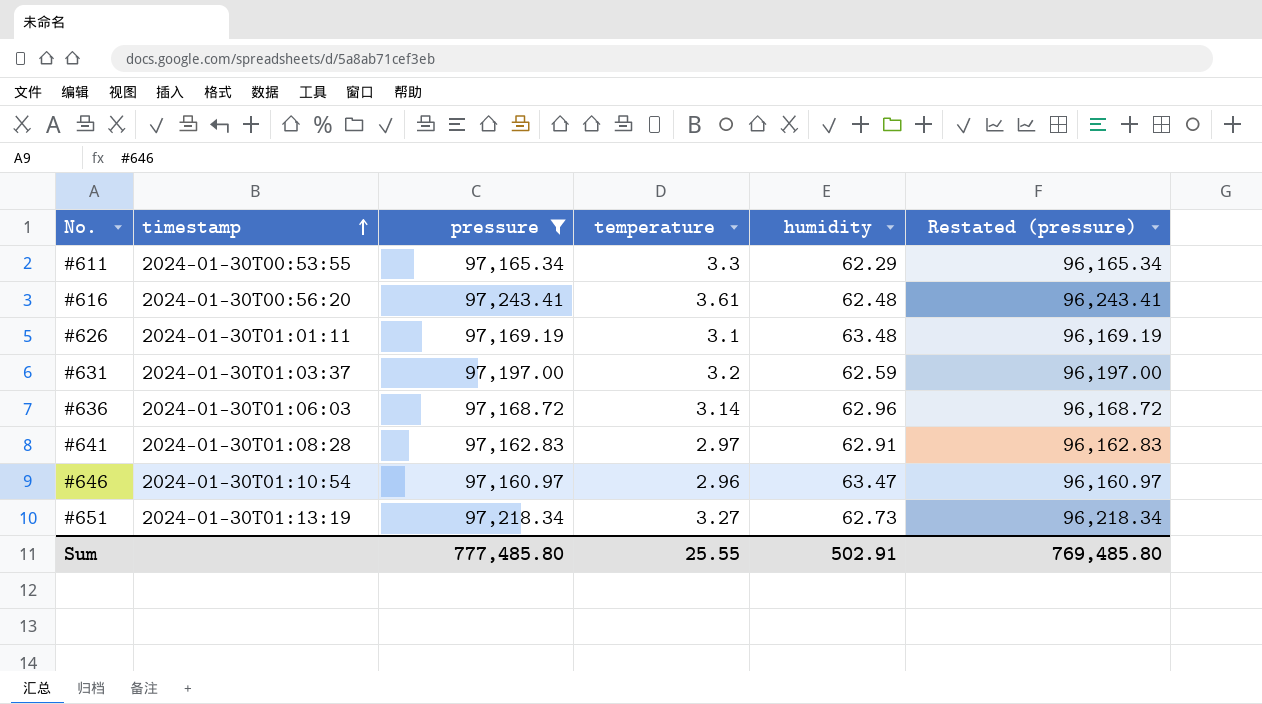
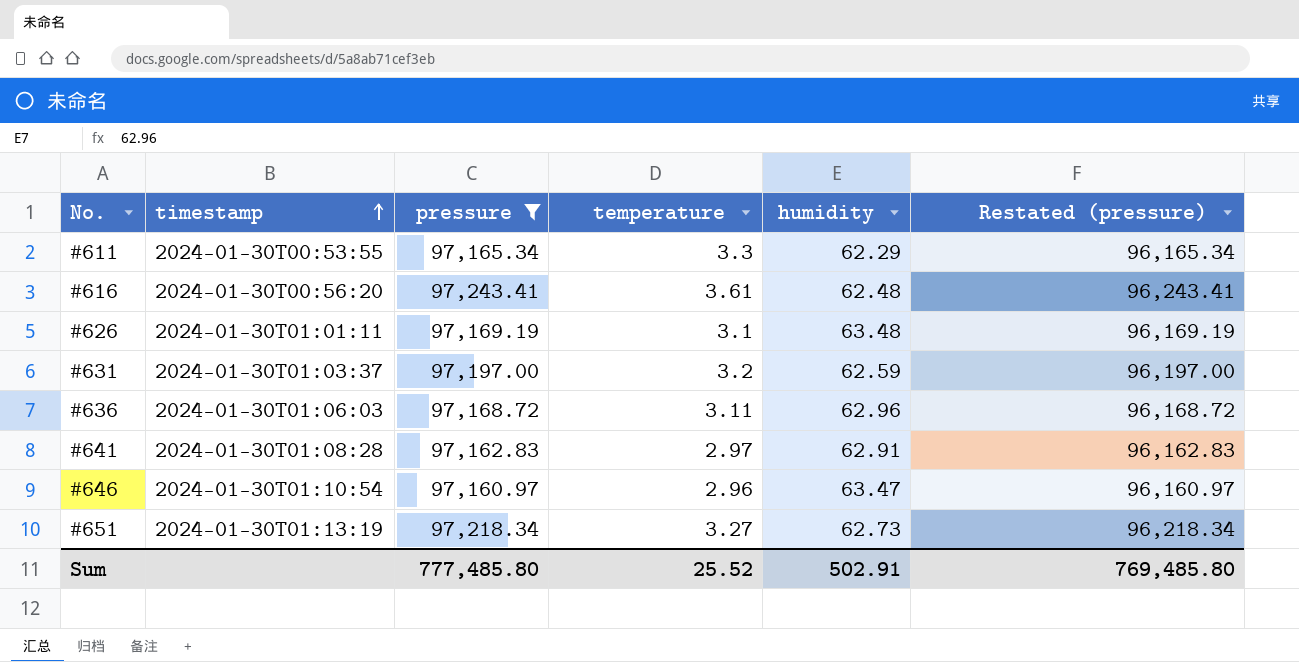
#636 | temperature: 3.14 -> 3.11
Sum | temperature: 25.55 -> 25.52

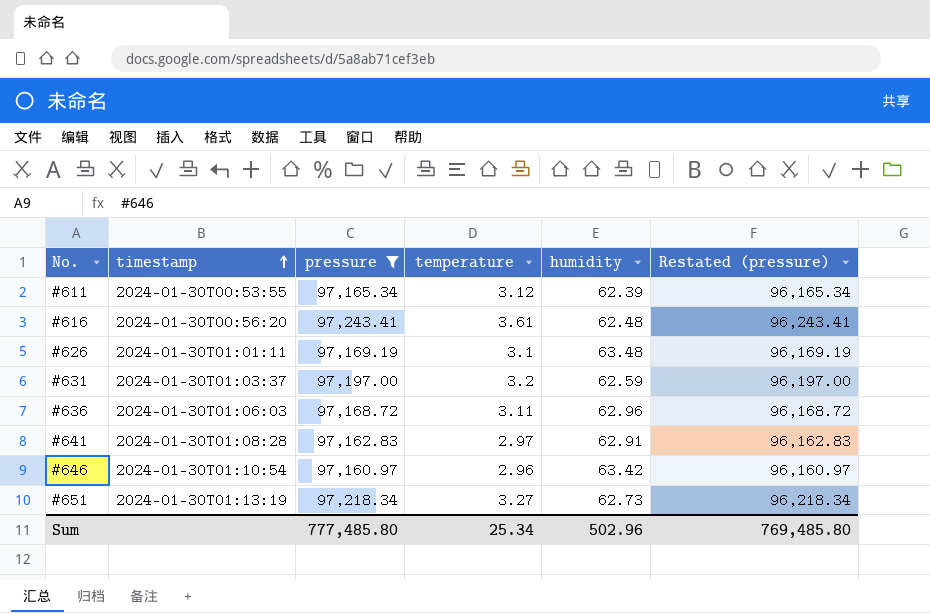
#611 | temperature: 3.3 -> 3.12
#611 | humidity: 62.29 -> 62.39
#646 | humidity: 63.47 -> 63.42
Sum | temperature: 25.52 -> 25.34
Sum | humidity: 502.91 -> 502.96

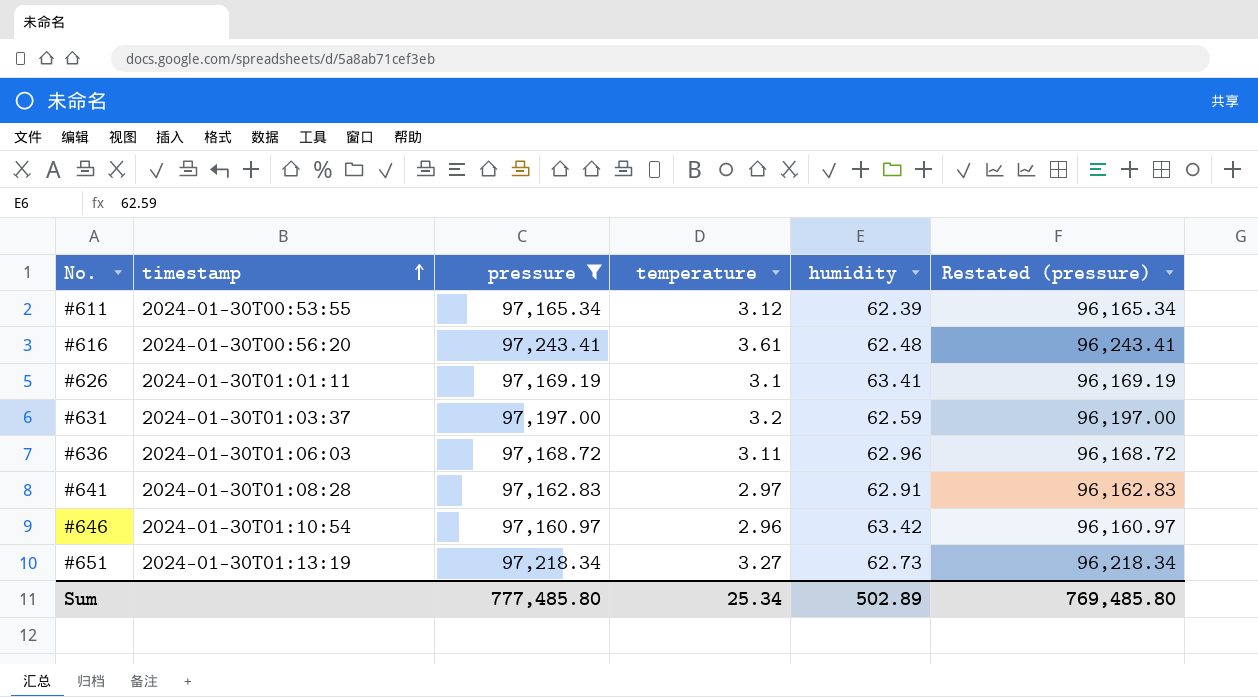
#626 | humidity: 63.48 -> 63.41
Sum | humidity: 502.96 -> 502.89

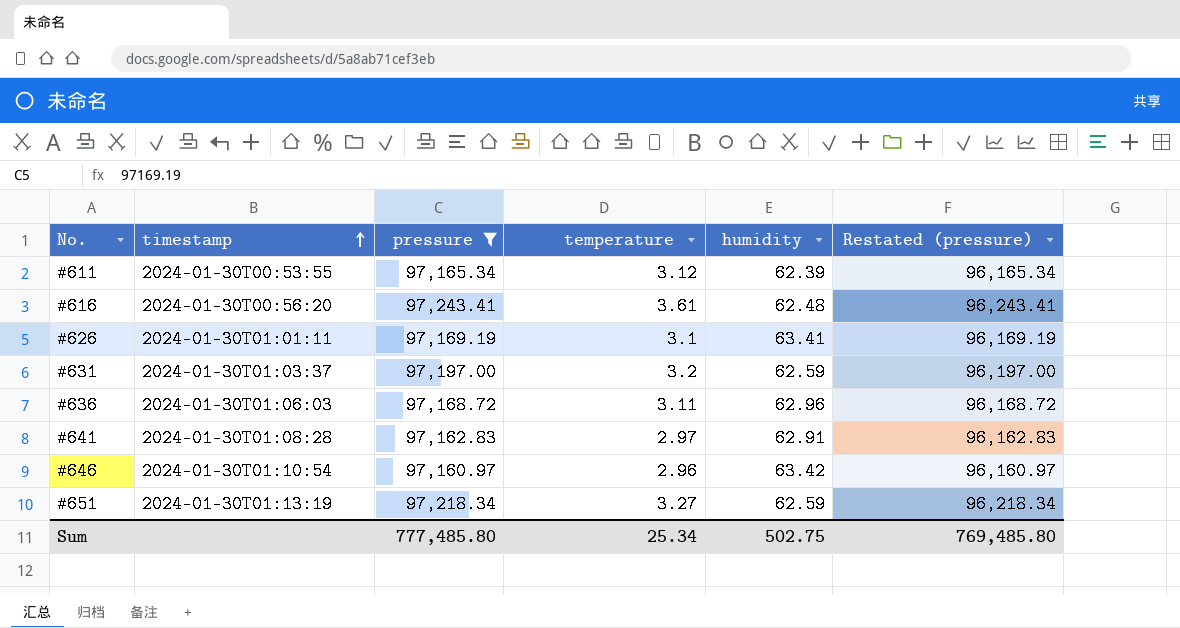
#651 | humidity: 62.73 -> 62.59
Sum | humidity: 502.89 -> 502.75

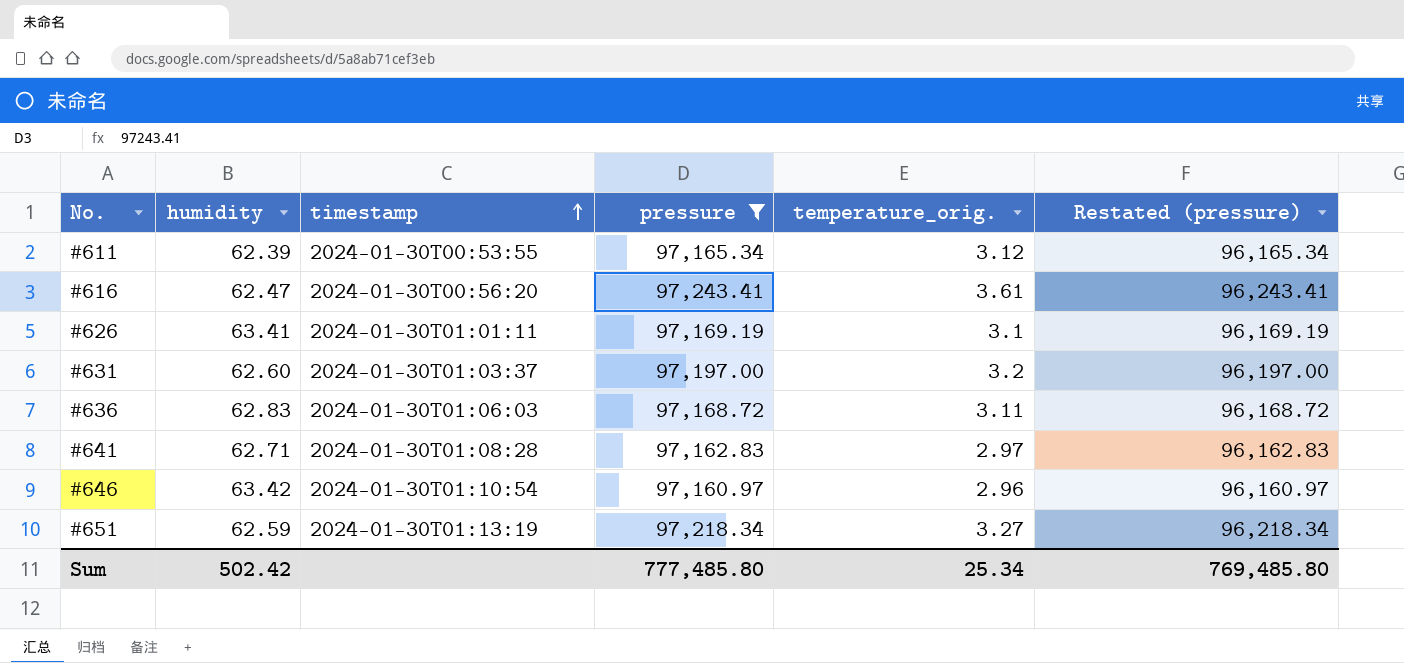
column humidity | position: 5 -> 2
column name: temperature -> temperature_orig.
#616 | humidity: 62.48 -> 62.47
#631 | humidity: 62.59 -> 62.60
#636 | humidity: 62.96 -> 62.83
#641 | humidity: 62.91 -> 62.71
Sum | humidity: 502.75 -> 502.42

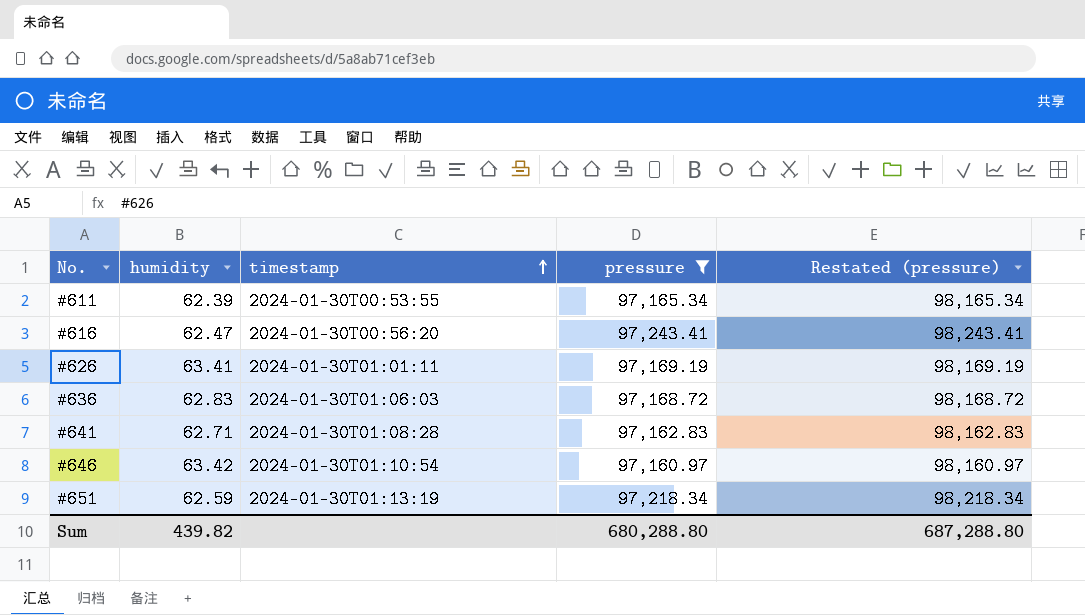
column temperature_orig. | position: 5 -> none
column Restated (pressure) | formula: [pressure] - 1000 -> [pressure] + 1000
row #631: 62.60 | 2024-01-30T01:03:37 | 97,197.00 | 3.2 | 96,197.00 -> none
Sum | humidity: 502.42 -> 439.82
Sum | pressure: 777,485.80 -> 680,288.80
Sum | Restated (pressure): 769,485.80 -> 687,288.80

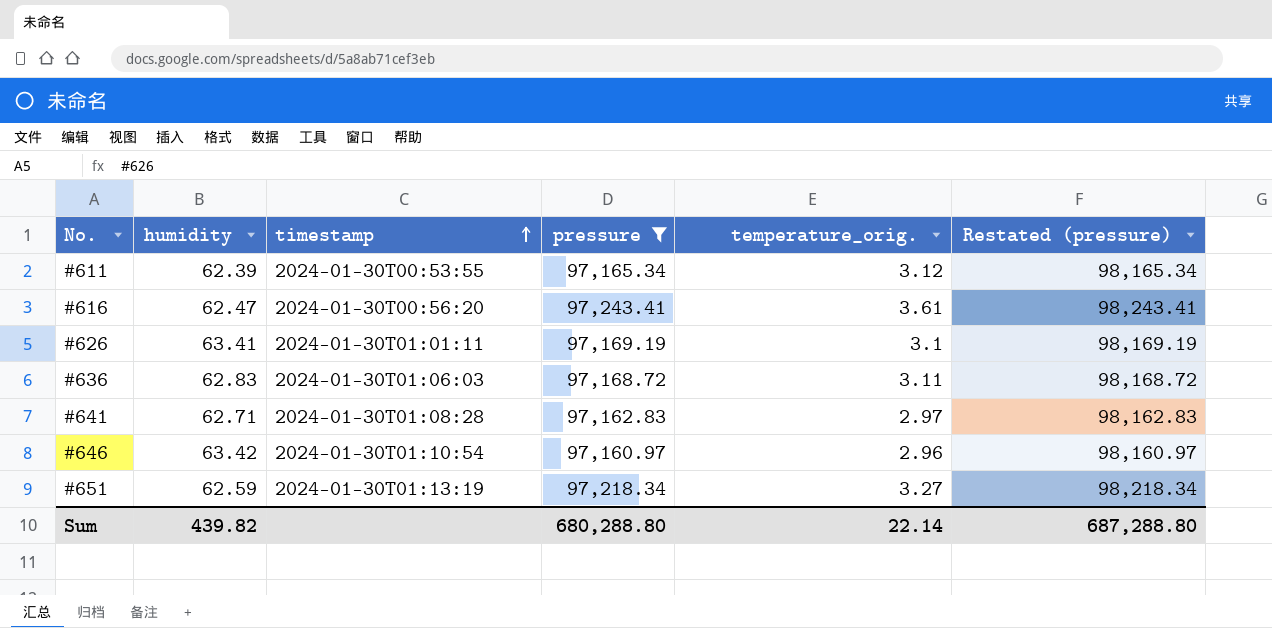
column temperature_orig. | position: none -> 5

